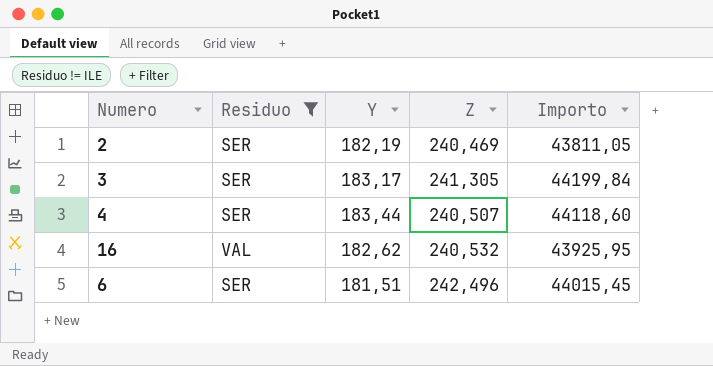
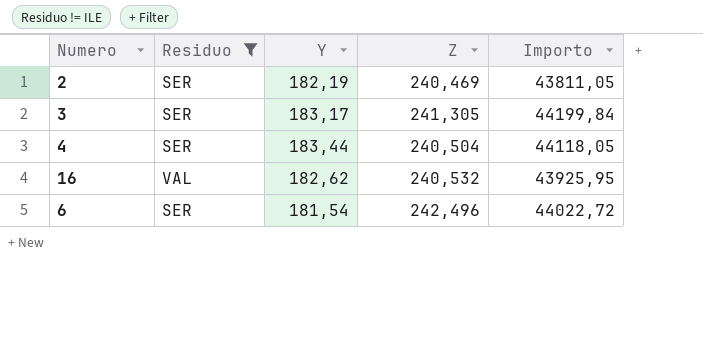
4 | Z: 240,507 -> 240,504
4 | Importo: 44118,60 -> 44118,05
6 | Y: 181,51 -> 181,54
6 | Importo: 44015,45 -> 44022,72

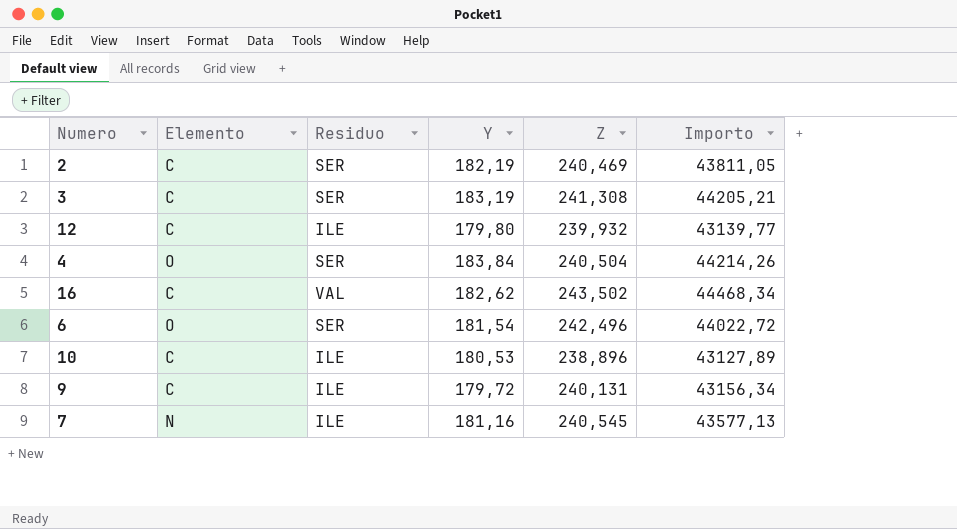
filter: Residuo != ILE -> none
column Elemento | position: none -> 2
3 | Y: 183,17 -> 183,19
3 | Z: 241,305 -> 241,308
3 | Importo: 44199,84 -> 44205,21
4 | Y: 183,44 -> 183,84
4 | Importo: 44118,05 -> 44214,26
16 | Z: 240,532 -> 243,502
16 | Importo: 43925,95 -> 44468,34

